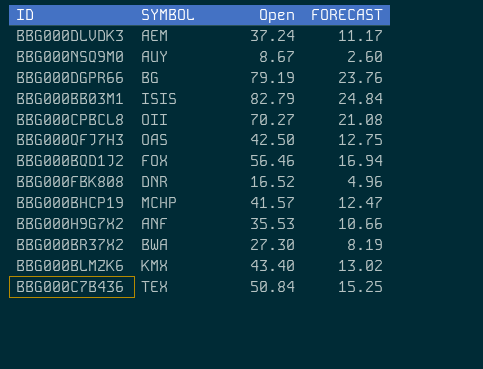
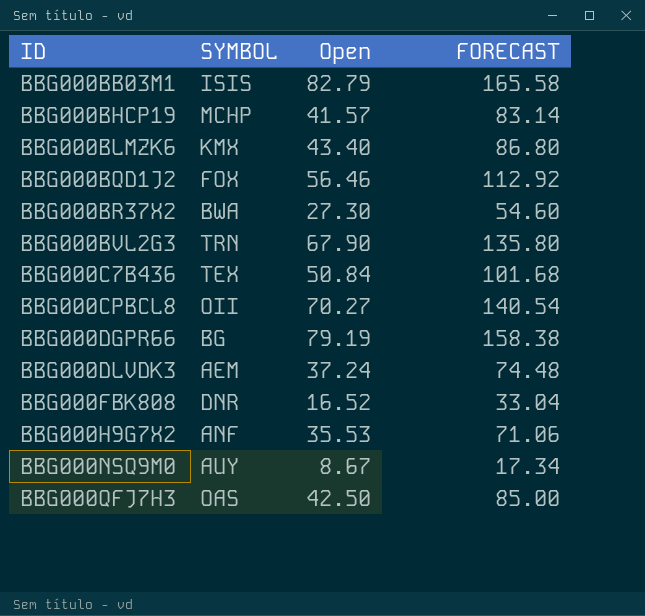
row order: none -> ID ascending
column FORECAST | formula: [Open] * 0.3 -> [Open] * 2
row BBG000BVL2G3: none -> TRN | 67.90 | 135.80

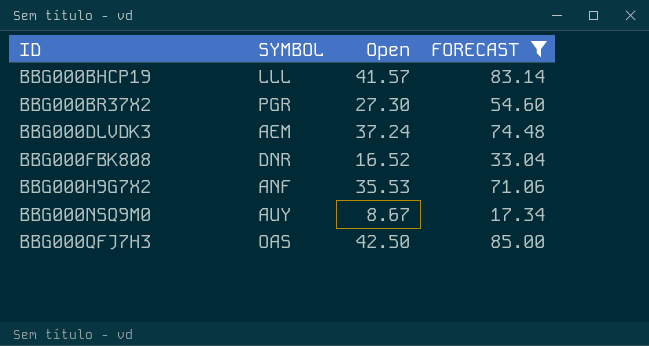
filter: none -> FORECAST <= 85.00
BBG000BHCP19 | SYMBOL: MCHP -> LLL
BBG000BR37X2 | SYMBOL: BWA -> PGR

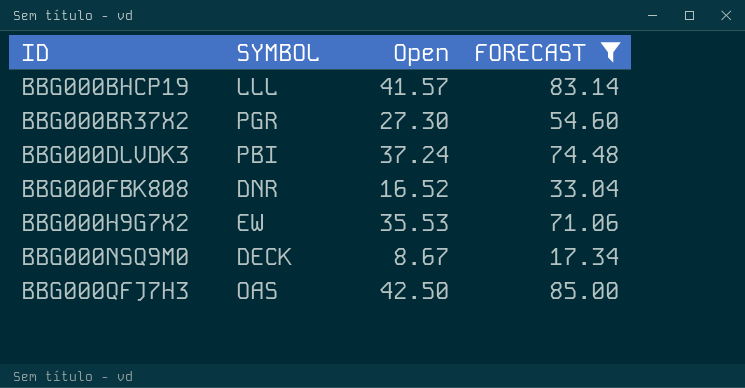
BBG000DLVDK3 | SYMBOL: AEM -> PBI
BBG000H9G7X2 | SYMBOL: ANF -> EW
BBG000NSQ9M0 | SYMBOL: AUY -> DECK

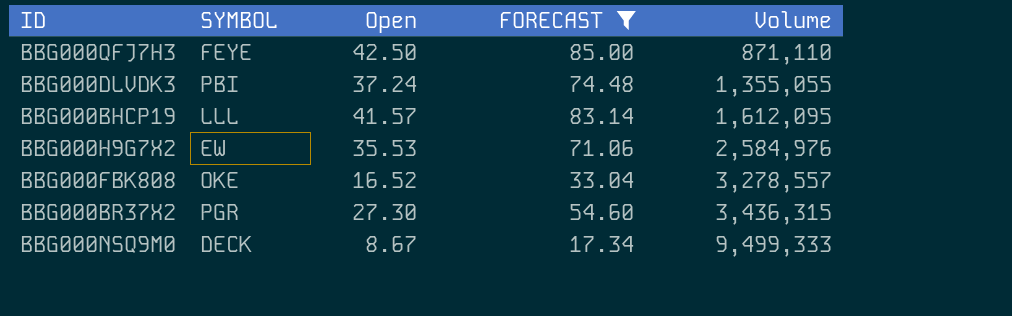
row order: ID ascending -> Volume ascending
column Volume | position: none -> 5
BBG000QFJ7H3 | SYMBOL: OAS -> FEYE
BBG000FBK808 | SYMBOL: DNR -> OKE

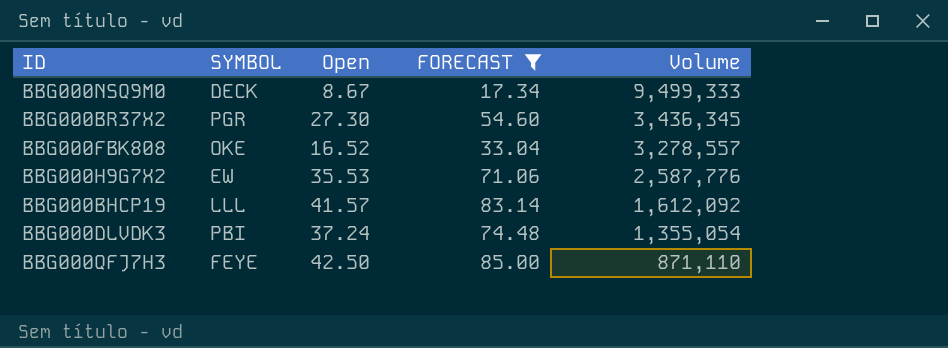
row order: Volume ascending -> Volume descending
BBG000BR37X2 | Volume: 3,436,315 -> 3,436,345
BBG000H9G7X2 | Volume: 2,584,976 -> 2,587,776
BBG000BHCP19 | Volume: 1,612,095 -> 1,612,092
BBG000DLVDK3 | Volume: 1,355,055 -> 1,355,054

